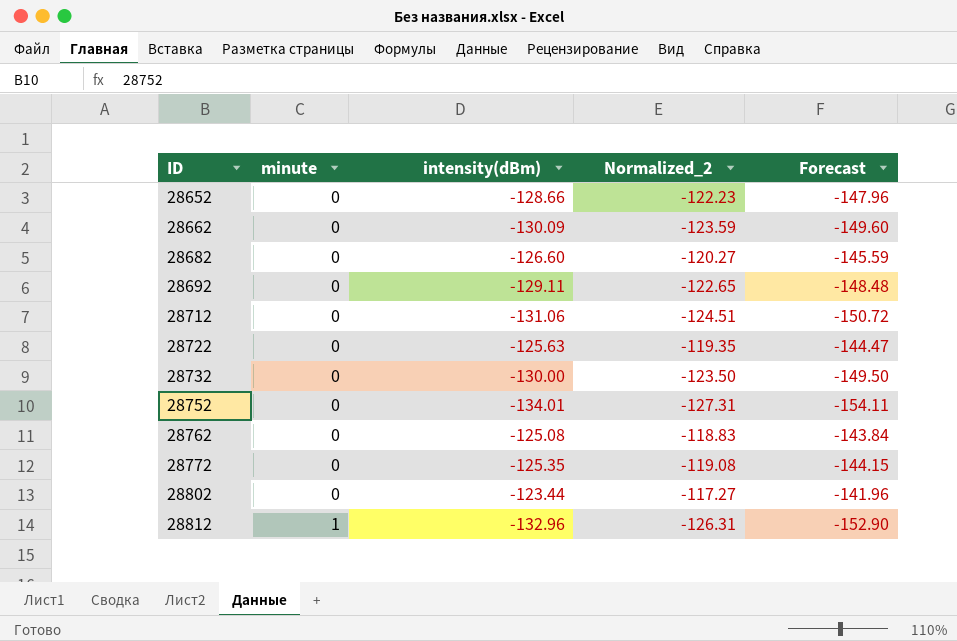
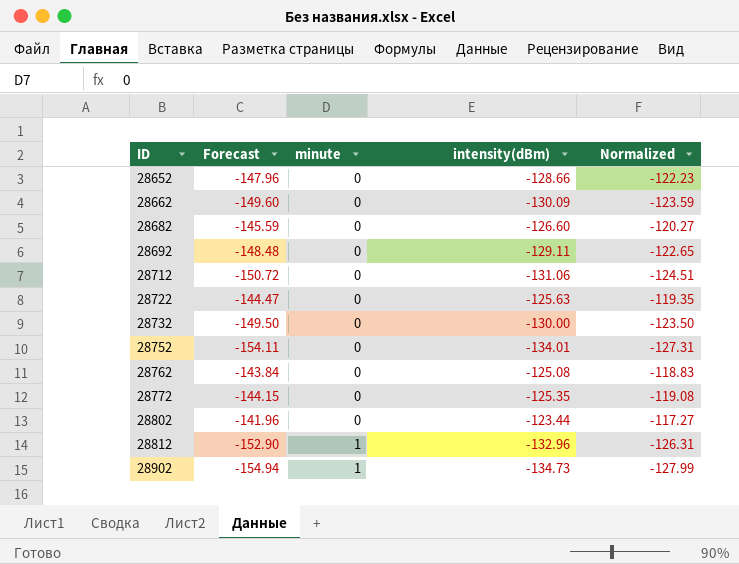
column Forecast | position: 5 -> 2
column name: Normalized_2 -> Normalized
row 28902: none -> -154.94 | 1 | -134.73 | -127.99

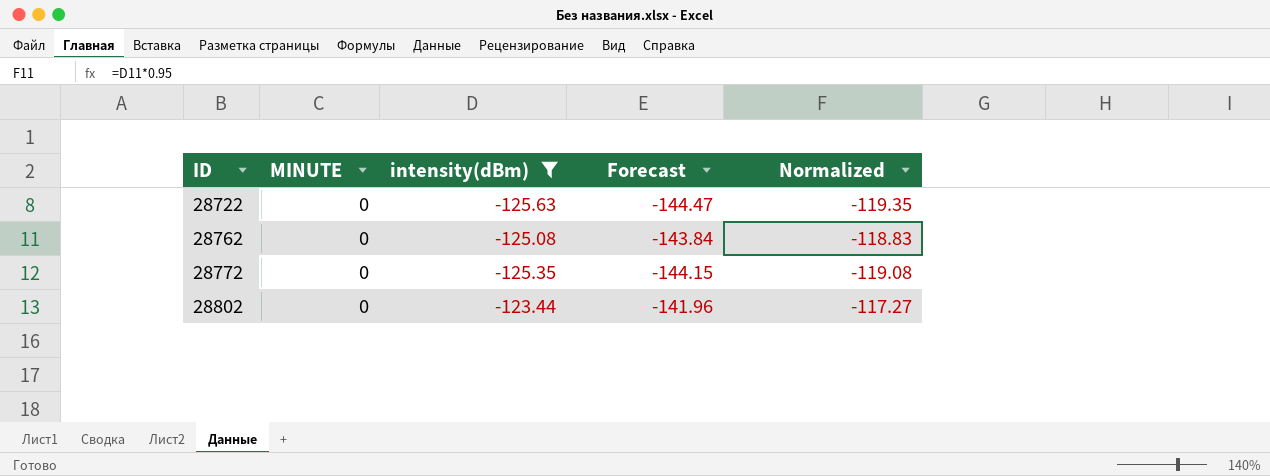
filter: none -> intensity(dBm) >= -125.63
column name: minute -> MINUTE
column Forecast | position: 2 -> 4

